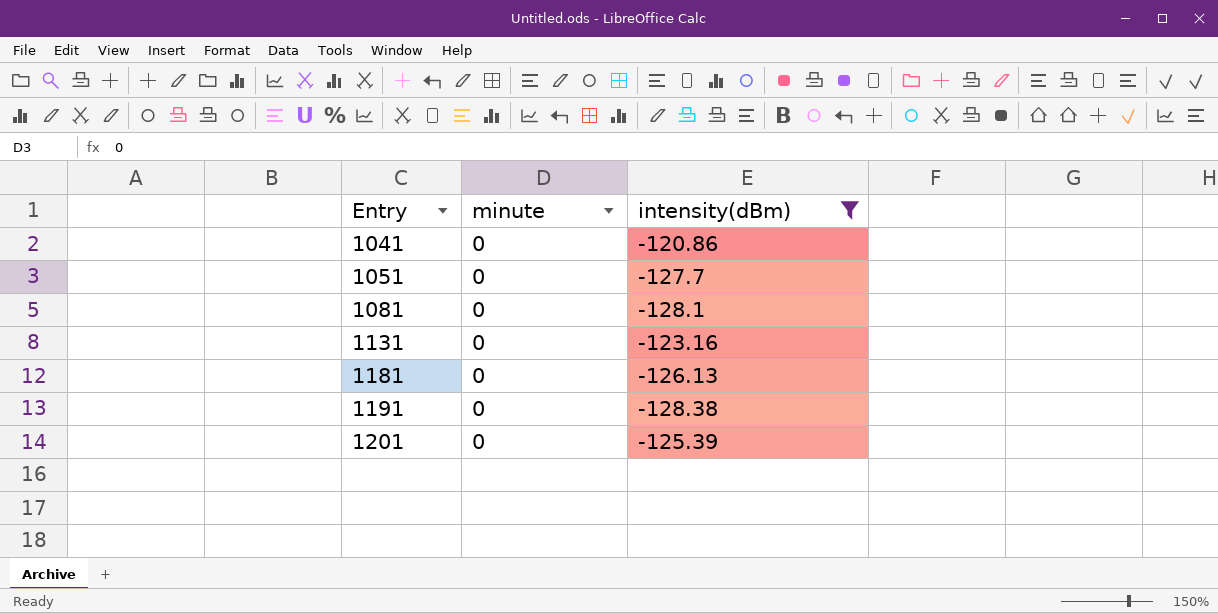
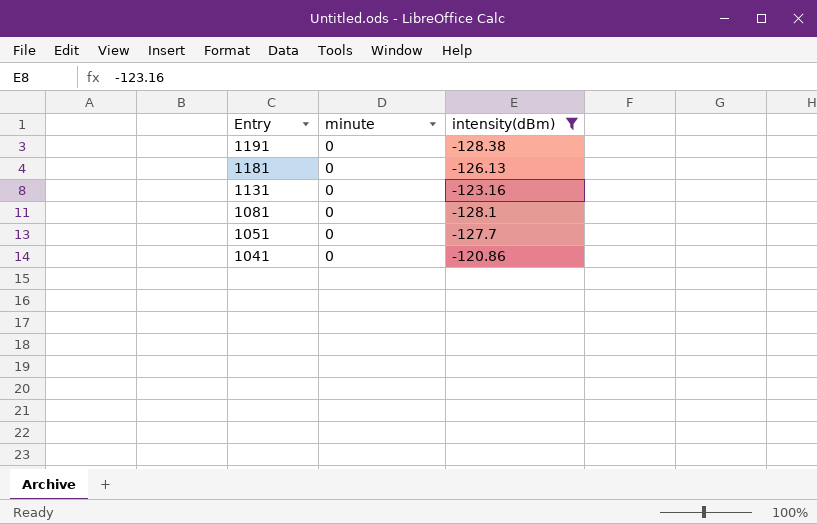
row order: Entry ascending -> Entry descending
row 1201: 0 | -125.39 -> none

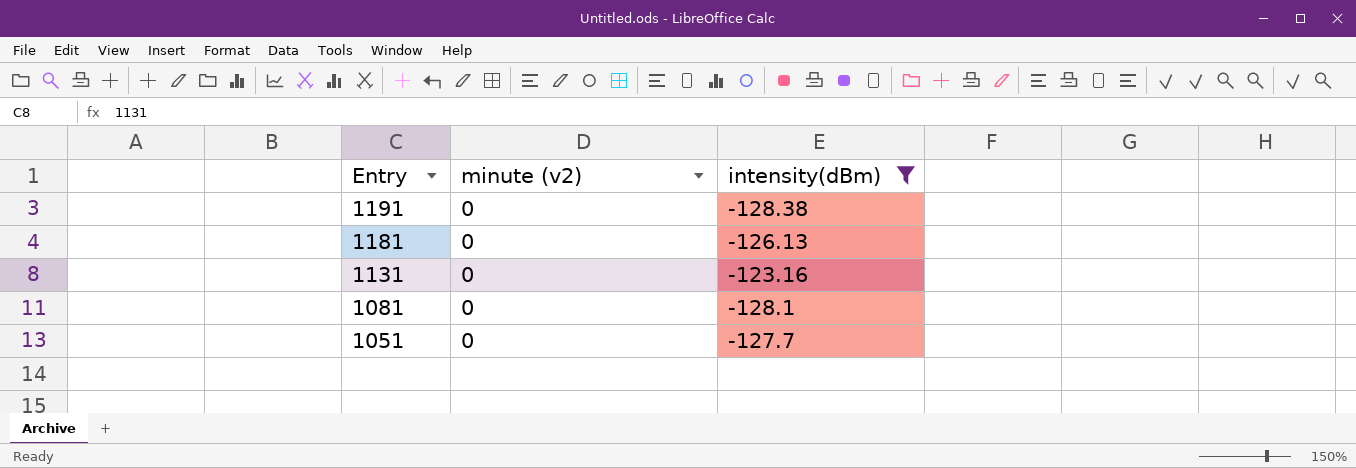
column name: minute -> minute (v2)
row 1041: 0 | -120.86 -> none

